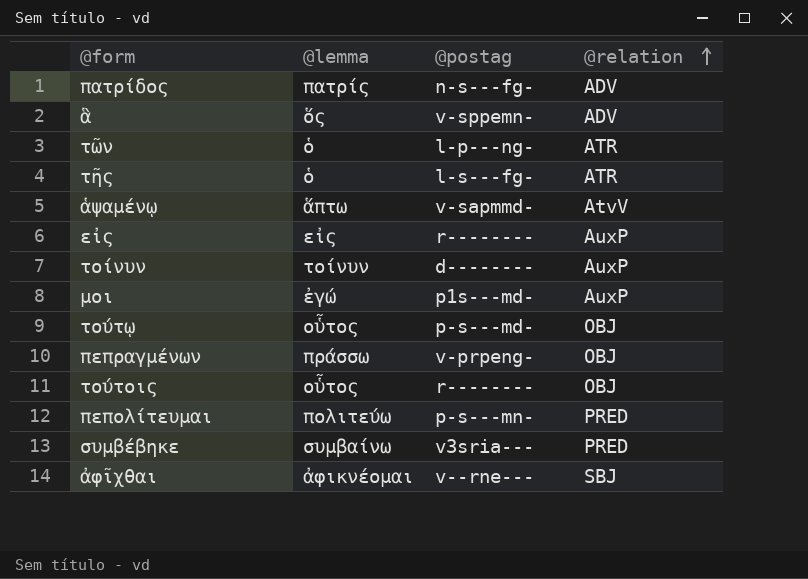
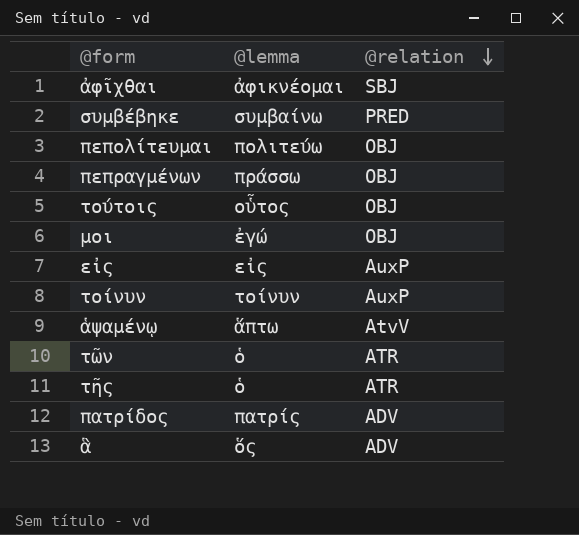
row order: @relation ascending -> @relation descending
column @postag | position: 3 -> none
row τούτῳ: οὗτος | p-s---md- | OBJ -> none
πεπολίτευμαι | @relation: PRED -> OBJ
μοι | @relation: AuxP -> OBJ

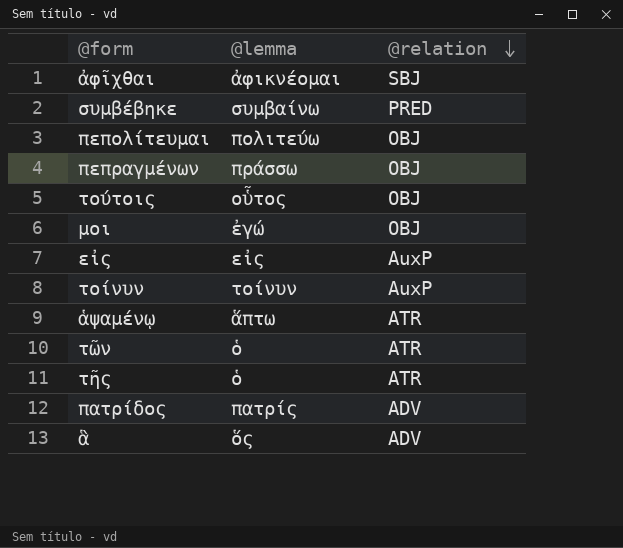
ἁψαμένῳ | @relation: AtvV -> ATR

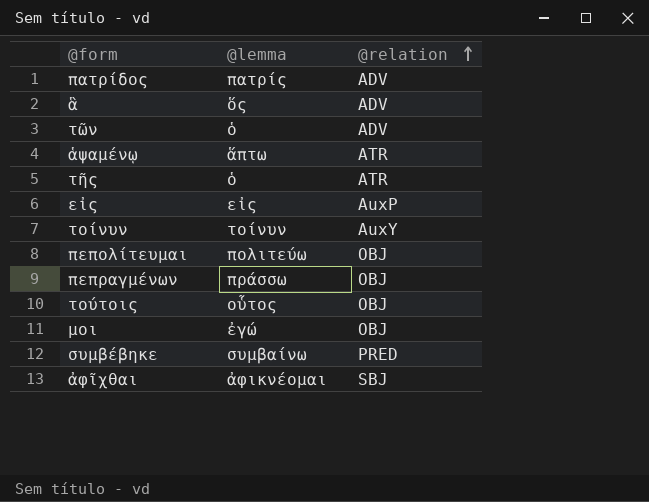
row order: @relation descending -> @relation ascending
τῶν | @relation: ATR -> ADV
τοίνυν | @relation: AuxP -> AuxY

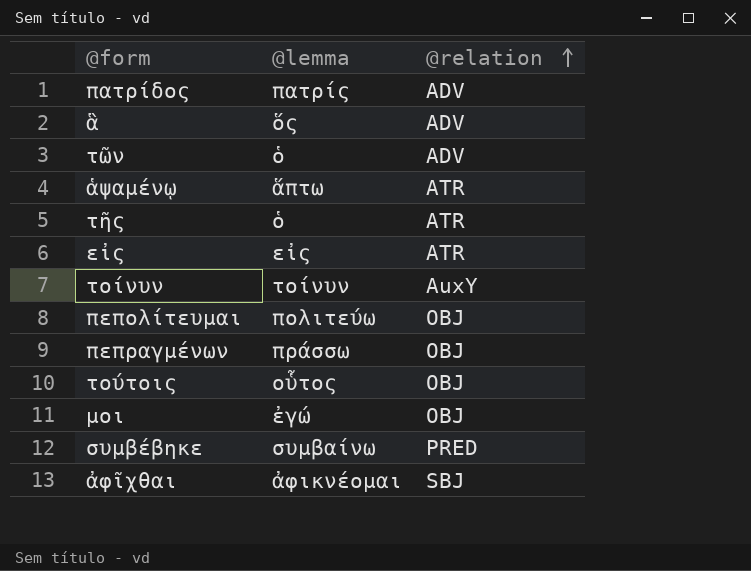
εἰς | @relation: AuxP -> ATR

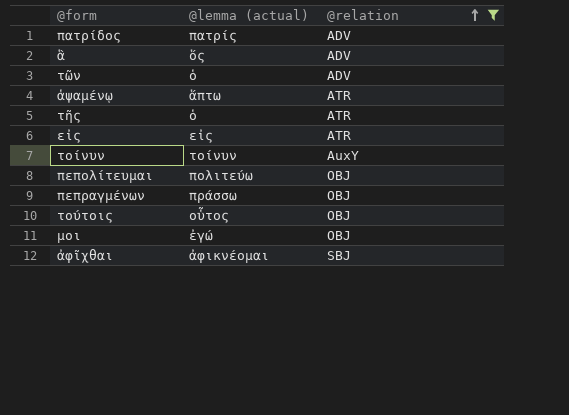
filter: none -> @relation != PRED
column name: @lemma -> @lemma (actual)

